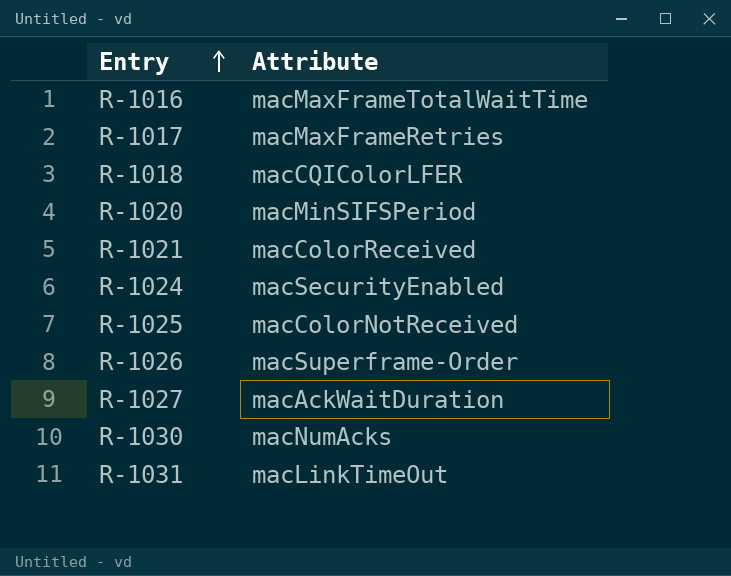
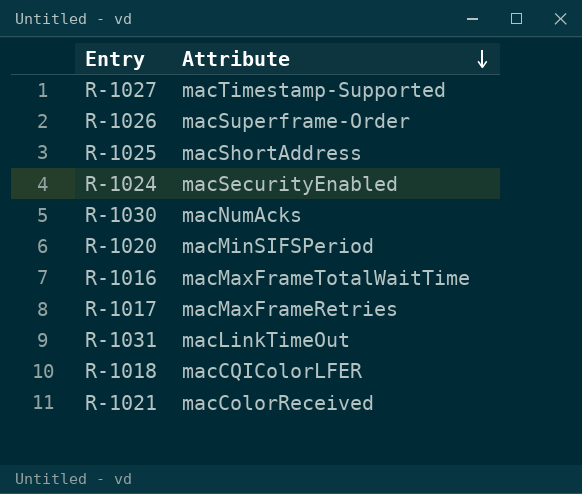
row order: Entry ascending -> Attribute descending
R-1027 | Attribute: macAckWaitDuration -> macTimestamp-Supported
R-1025 | Attribute: macColorNotReceived -> macShortAddress

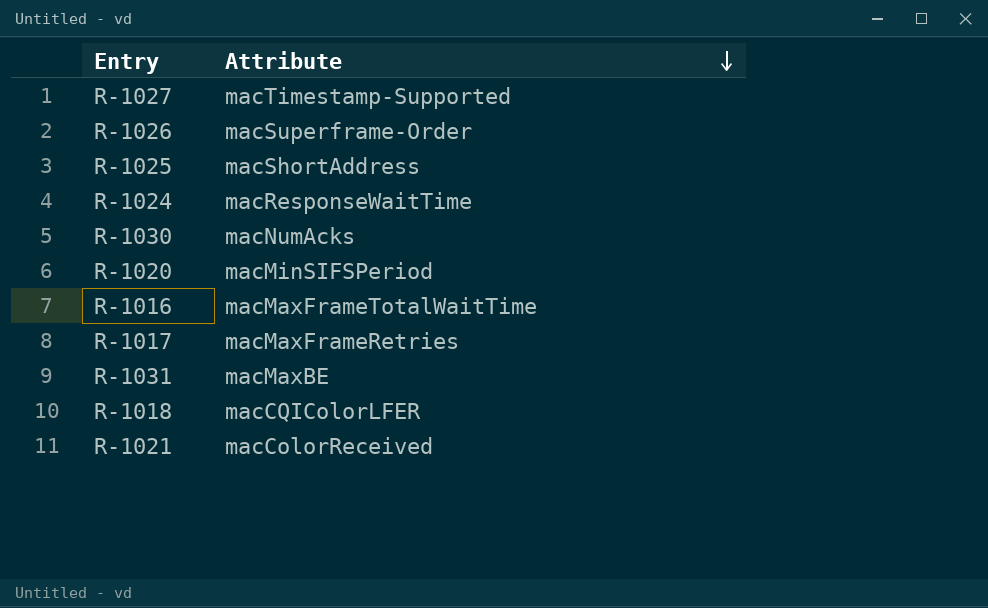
R-1024 | Attribute: macSecurityEnabled -> macResponseWaitTime
R-1031 | Attribute: macLinkTimeOut -> macMaxBE

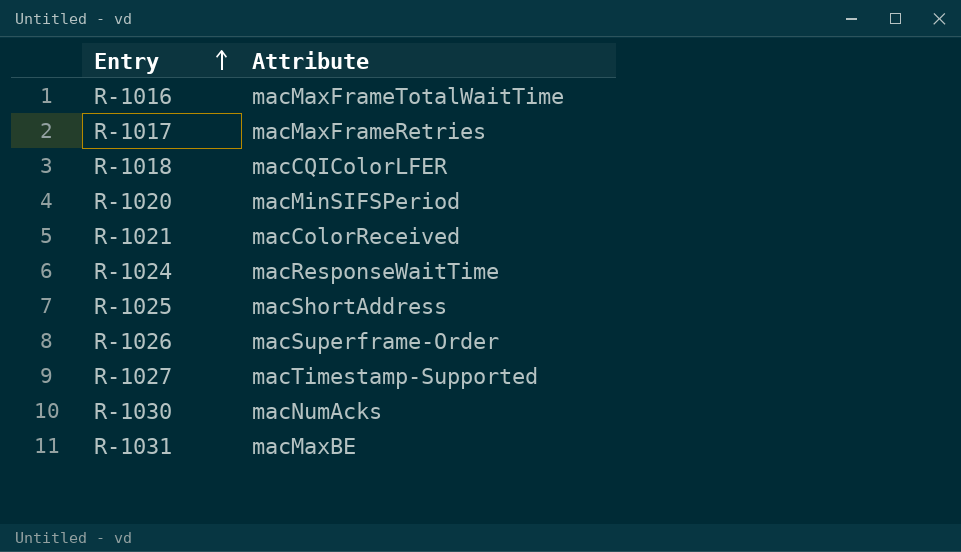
row order: Attribute descending -> Entry ascending

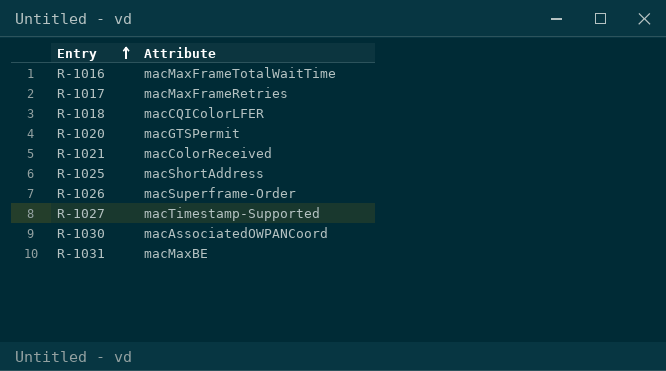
row R-1024: macResponseWaitTime -> none
R-1020 | Attribute: macMinSIFSPeriod -> macGTSPermit
R-1030 | Attribute: macNumAcks -> macAssociatedOWPANCoord

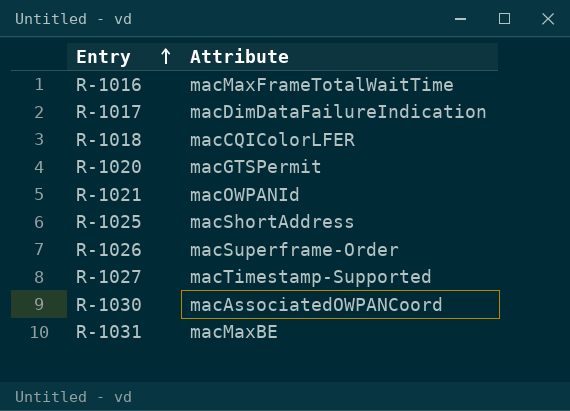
R-1017 | Attribute: macMaxFrameRetries -> macDimDataFailureIndication
R-1021 | Attribute: macColorReceived -> macOWPANId

